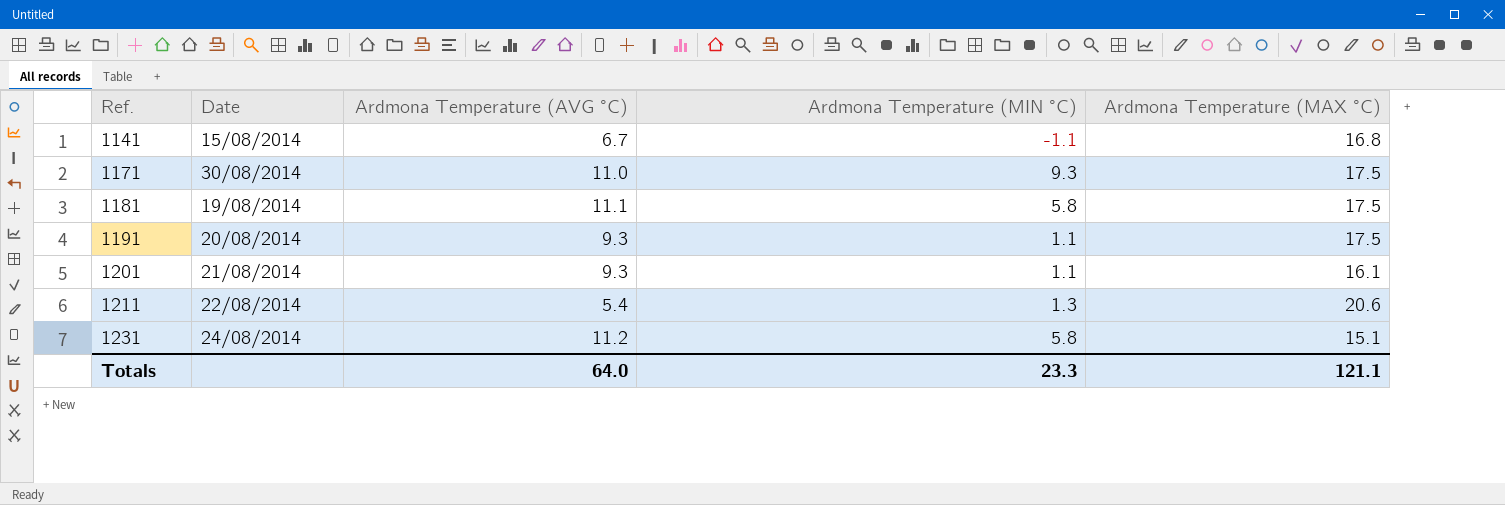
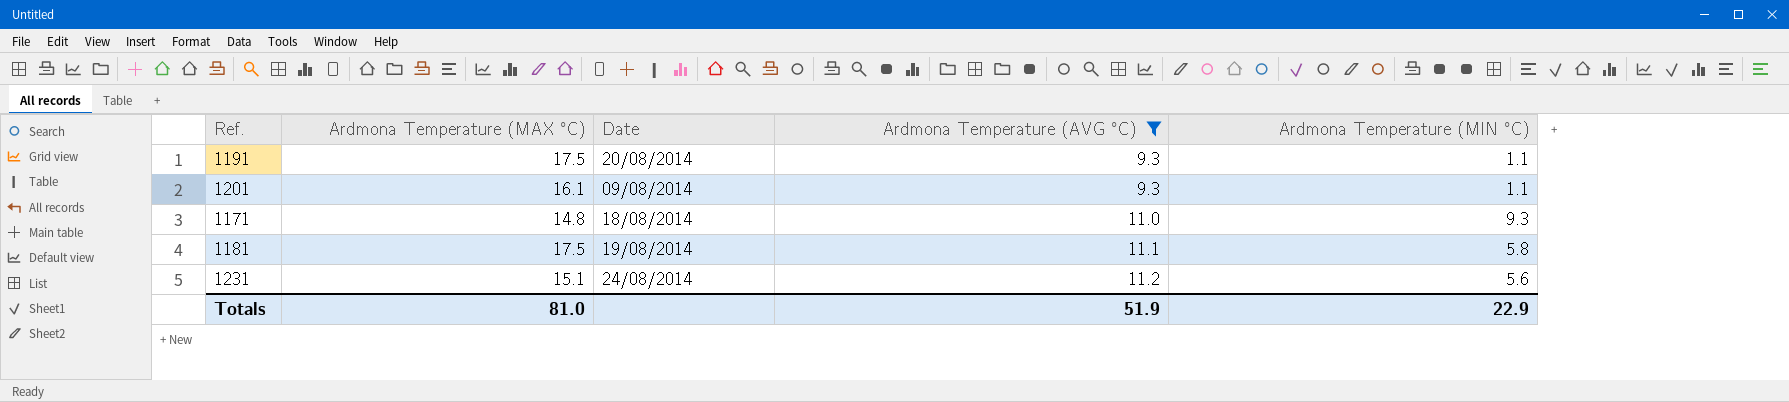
filter: none -> Ardmona Temperature (AVG °C) >= 9.3
row order: Ref. ascending -> Ardmona Temperature (AVG °C) ascending
column Ardmona Temperature (MAX °C) | position: 5 -> 2
1201 | Date: 21/08/2014 -> 09/08/2014
1171 | Ardmona Temperature (MAX °C): 17.5 -> 14.8
1171 | Date: 30/08/2014 -> 18/08/2014
1231 | Ardmona Temperature (MIN °C): 5.8 -> 5.6
Totals | Ardmona Temperature (MAX °C): 121.1 -> 81.0
Totals | Ardmona Temperature (AVG °C): 64.0 -> 51.9
Totals | Ardmona Temperature (MIN °C): 23.3 -> 22.9

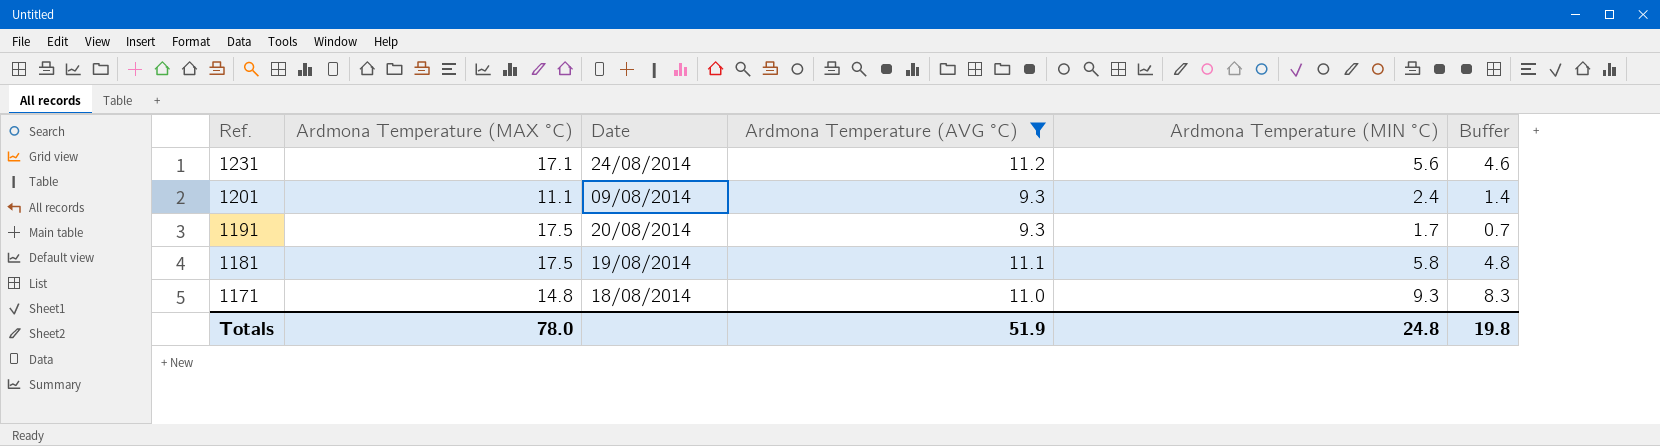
row order: Ardmona Temperature (AVG °C) ascending -> Ref. descending
column Buffer | formula: none -> [Ardmona Temperature (MIN °C)] - 1
1231 | Ardmona Temperature (MAX °C): 15.1 -> 17.1
1201 | Ardmona Temperature (MAX °C): 16.1 -> 11.1
1201 | Ardmona Temperature (MIN °C): 1.1 -> 2.4
1191 | Ardmona Temperature (MIN °C): 1.1 -> 1.7
Totals | Ardmona Temperature (MAX °C): 81.0 -> 78.0
Totals | Ardmona Temperature (MIN °C): 22.9 -> 24.8

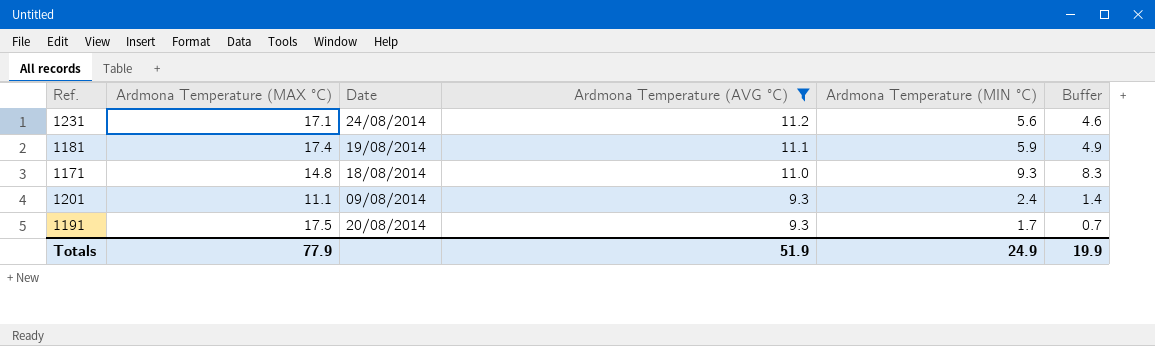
row order: Ref. descending -> Ardmona Temperature (AVG °C) descending
1181 | Ardmona Temperature (MAX °C): 17.5 -> 17.4
1181 | Ardmona Temperature (MIN °C): 5.8 -> 5.9
1181 | Buffer: 4.8 -> 4.9
Totals | Ardmona Temperature (MAX °C): 78.0 -> 77.9
Totals | Ardmona Temperature (MIN °C): 24.8 -> 24.9
Totals | Buffer: 19.8 -> 19.9

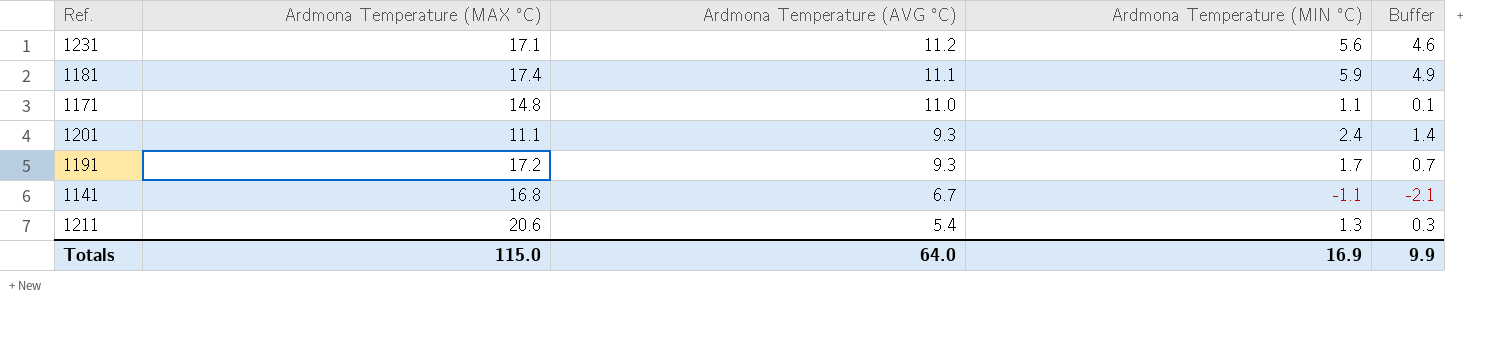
filter: Ardmona Temperature (AVG °C) >= 9.3 -> none
column Date | position: 3 -> none
1171 | Ardmona Temperature (MIN °C): 9.3 -> 1.1
1171 | Buffer: 8.3 -> 0.1
1191 | Ardmona Temperature (MAX °C): 17.5 -> 17.2
Totals | Ardmona Temperature (MAX °C): 77.9 -> 115.0
Totals | Ardmona Temperature (AVG °C): 51.9 -> 64.0
Totals | Ardmona Temperature (MIN °C): 24.9 -> 16.9
Totals | Buffer: 19.9 -> 9.9

